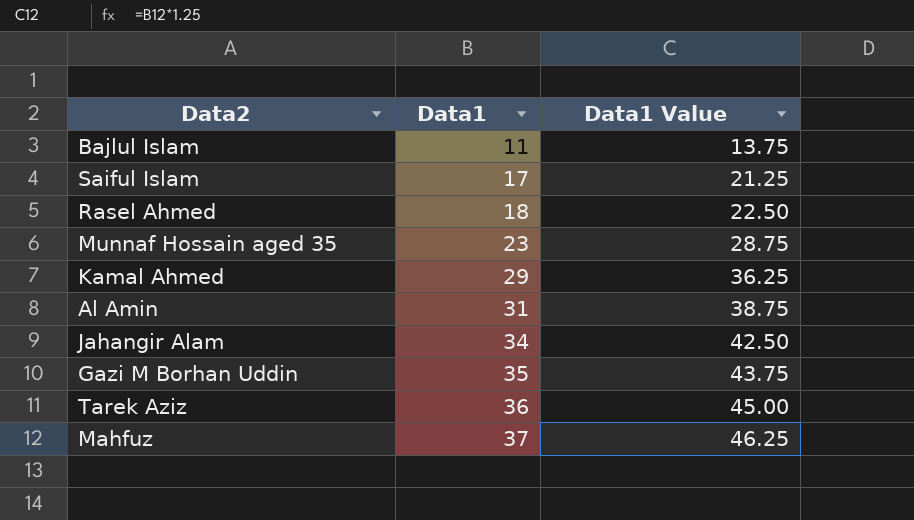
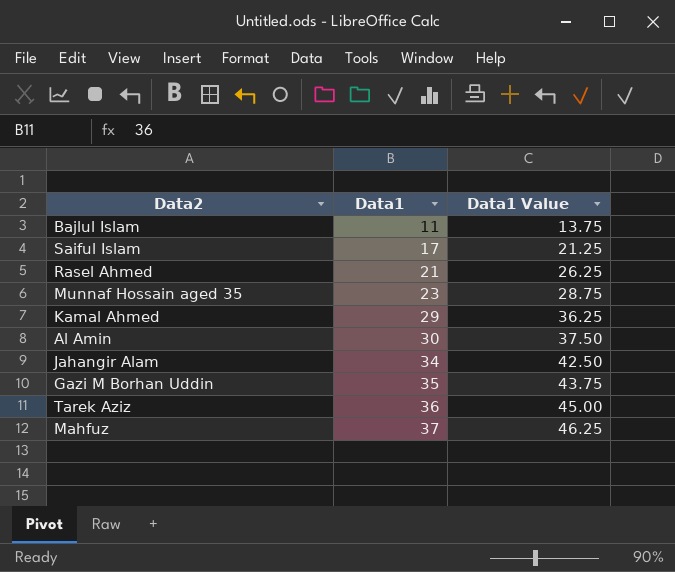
Rasel Ahmed | Data1: 18 -> 21
Rasel Ahmed | Data1 Value: 22.50 -> 26.25
Al Amin | Data1: 31 -> 30
Al Amin | Data1 Value: 38.75 -> 37.50

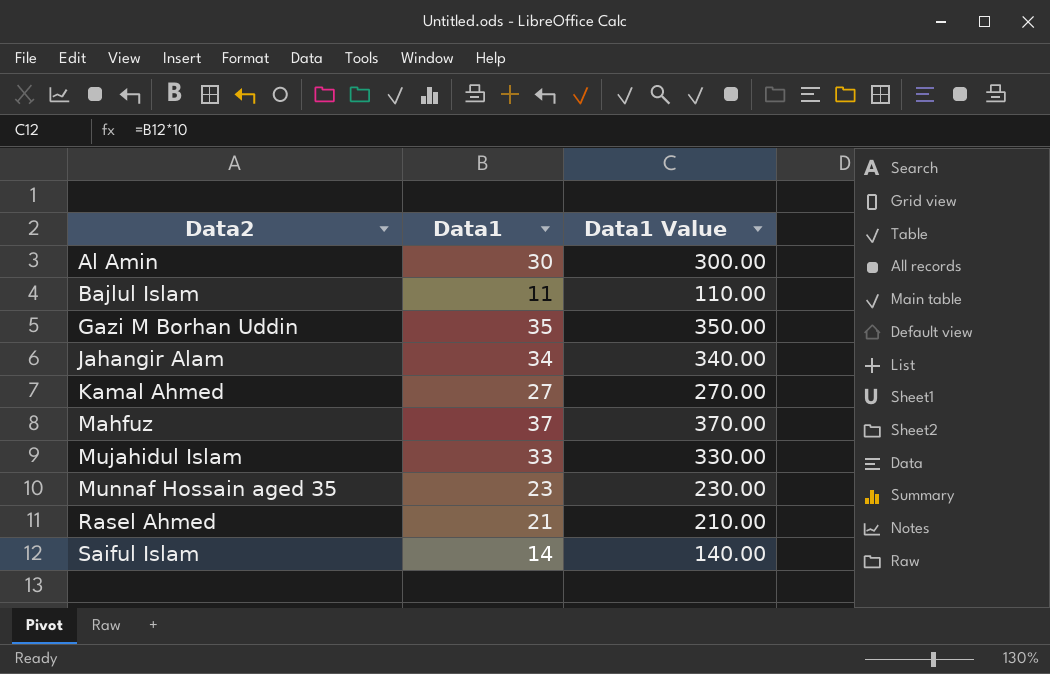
row order: Data1 ascending -> Data2 ascending
column Data1 Value | formula: [Data1] * 1.25 -> [Data1] * 10
row Tarek Aziz: 36 | 45.00 -> none
Kamal Ahmed | Data1: 29 -> 27
row Mujahidul Islam: none -> 33 | 330.00
Saiful Islam | Data1: 17 -> 14

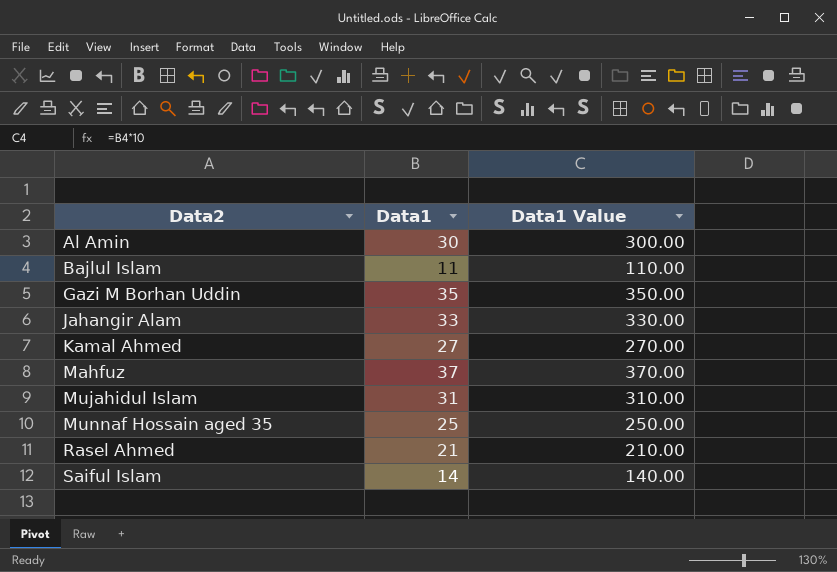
Jahangir Alam | Data1: 34 -> 33
Jahangir Alam | Data1 Value: 340.00 -> 330.00
Mujahidul Islam | Data1: 33 -> 31
Mujahidul Islam | Data1 Value: 330.00 -> 310.00
Munnaf Hossain aged 35 | Data1: 23 -> 25
Munnaf Hossain aged 35 | Data1 Value: 230.00 -> 250.00

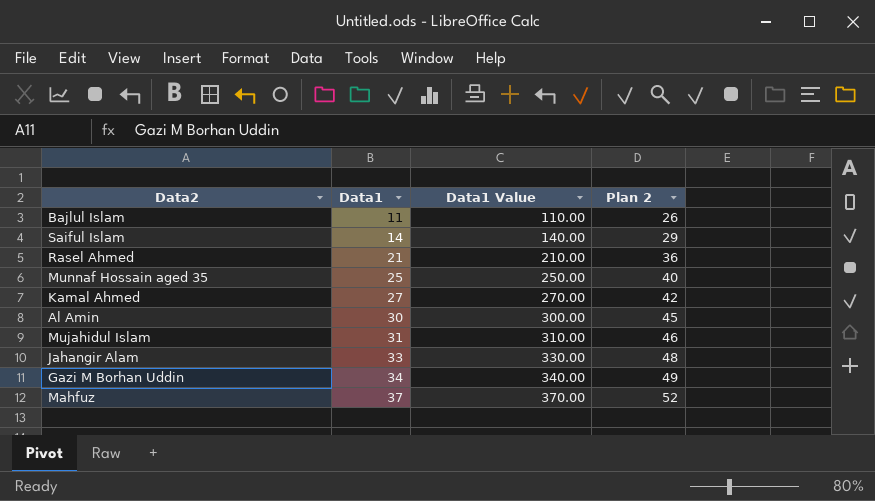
row order: Data2 ascending -> Data1 ascending
column Plan 2 | formula: none -> [Data1] + 15
Gazi M Borhan Uddin | Data1: 35 -> 34
Gazi M Borhan Uddin | Data1 Value: 350.00 -> 340.00

